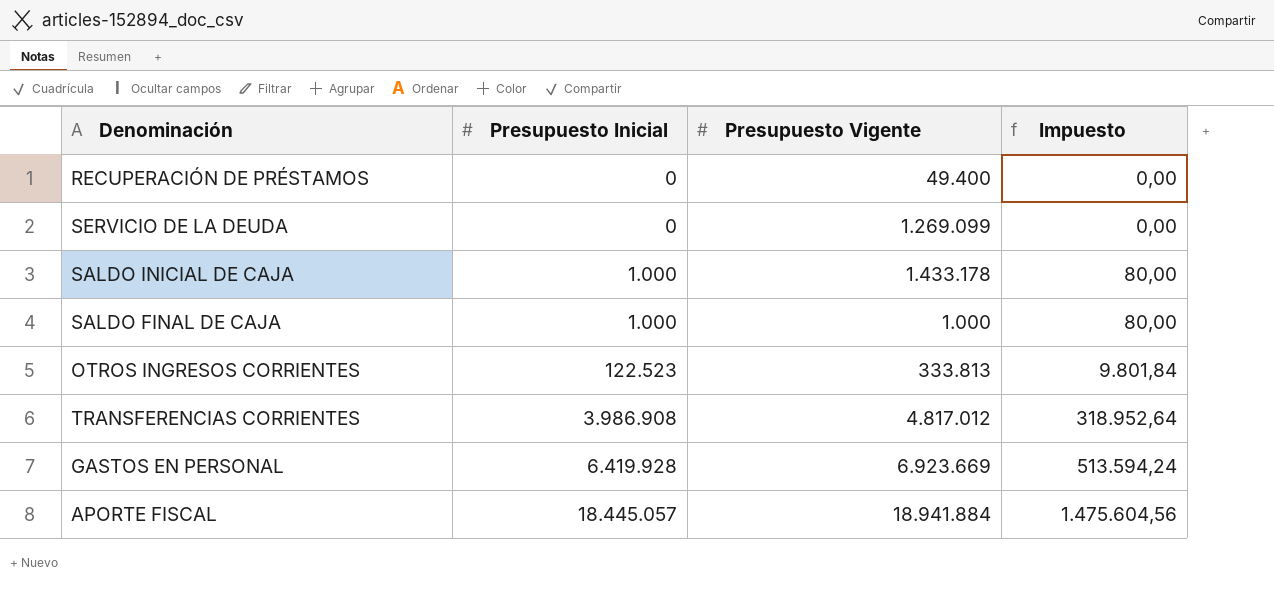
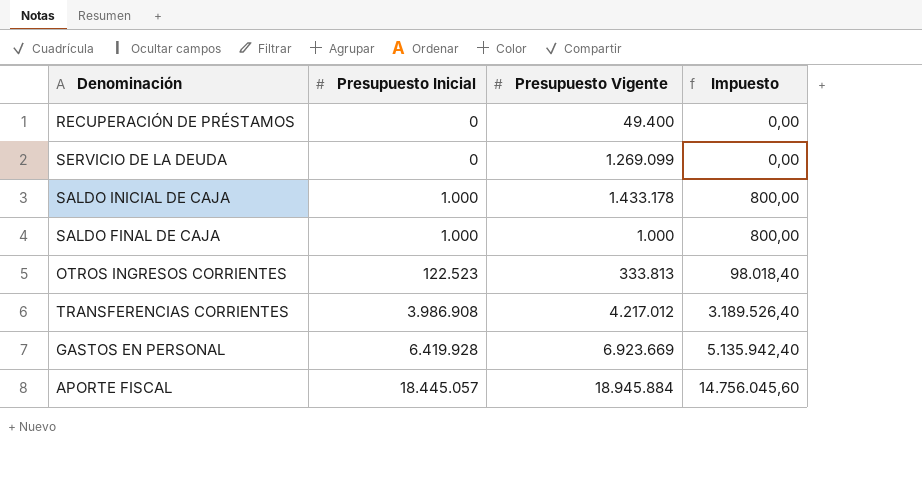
column Impuesto | formula: [Presupuesto Inicial] * 0,08 -> [Presupuesto Inicial] * 0,8
TRANSFERENCIAS CORRIENTES | Presupuesto Vigente: 4.817.012 -> 4.217.012
APORTE FISCAL | Presupuesto Vigente: 18.941.884 -> 18.945.884

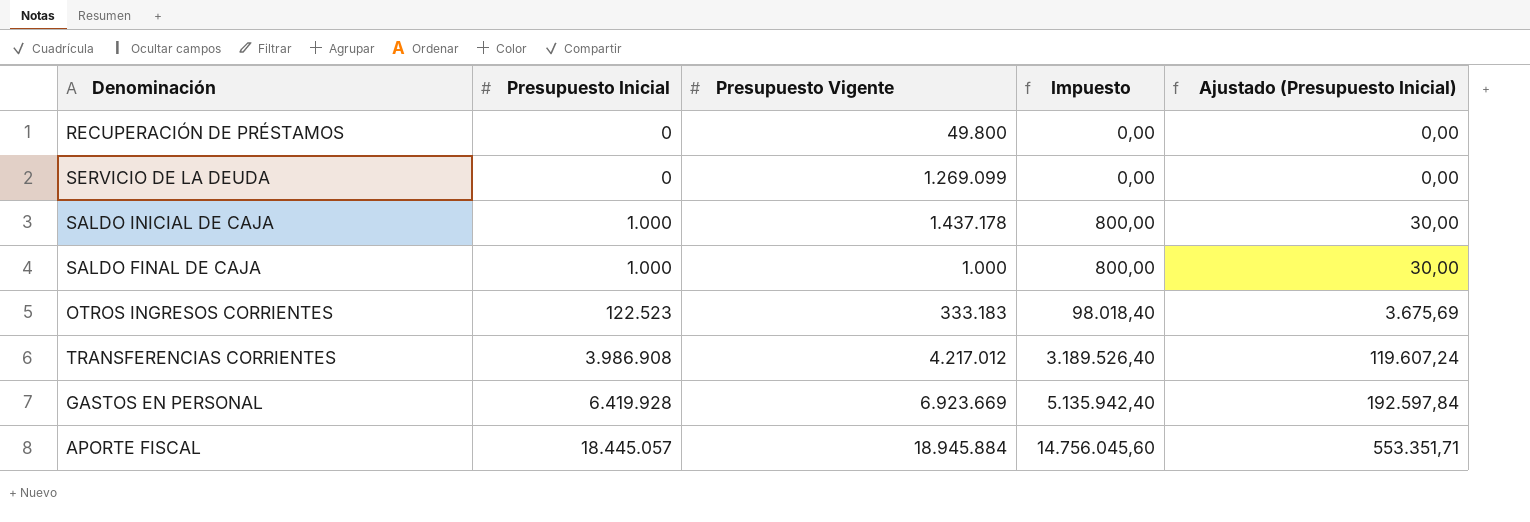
column Ajustado (Presupuesto Inicial) | formula: none -> [Presupuesto Inicial] * 0,03
RECUPERACIÓN DE PRÉSTAMOS | Presupuesto Vigente: 49.400 -> 49.800
SALDO INICIAL DE CAJA | Presupuesto Vigente: 1.433.178 -> 1.437.178
OTROS INGRESOS CORRIENTES | Presupuesto Vigente: 333.813 -> 333.183

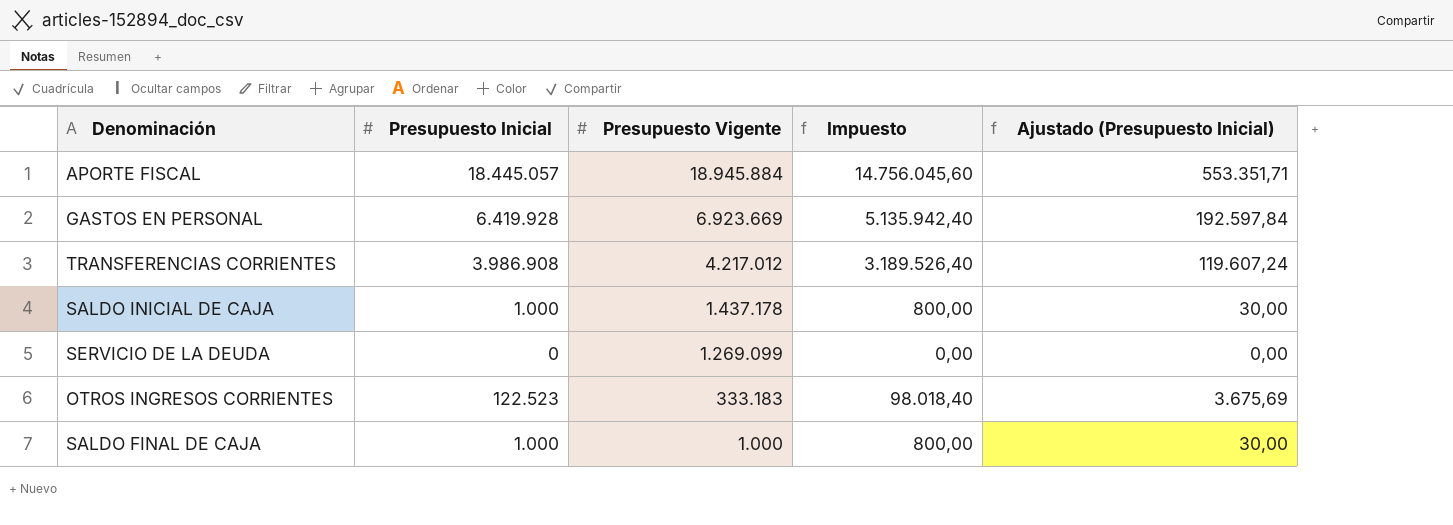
row order: Presupuesto Inicial ascending -> Presupuesto Vigente descending
row RECUPERACIÓN DE PRÉSTAMOS: 0 | 49.800 | 0,00 | 0,00 -> none

